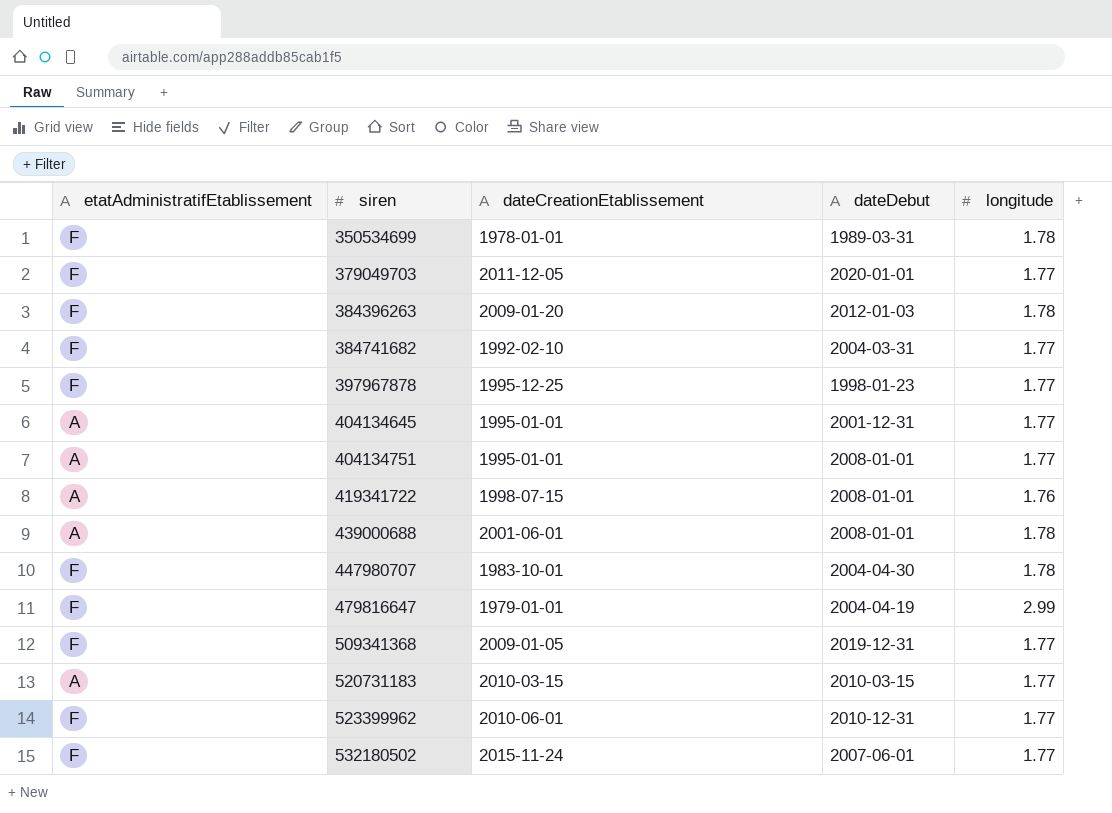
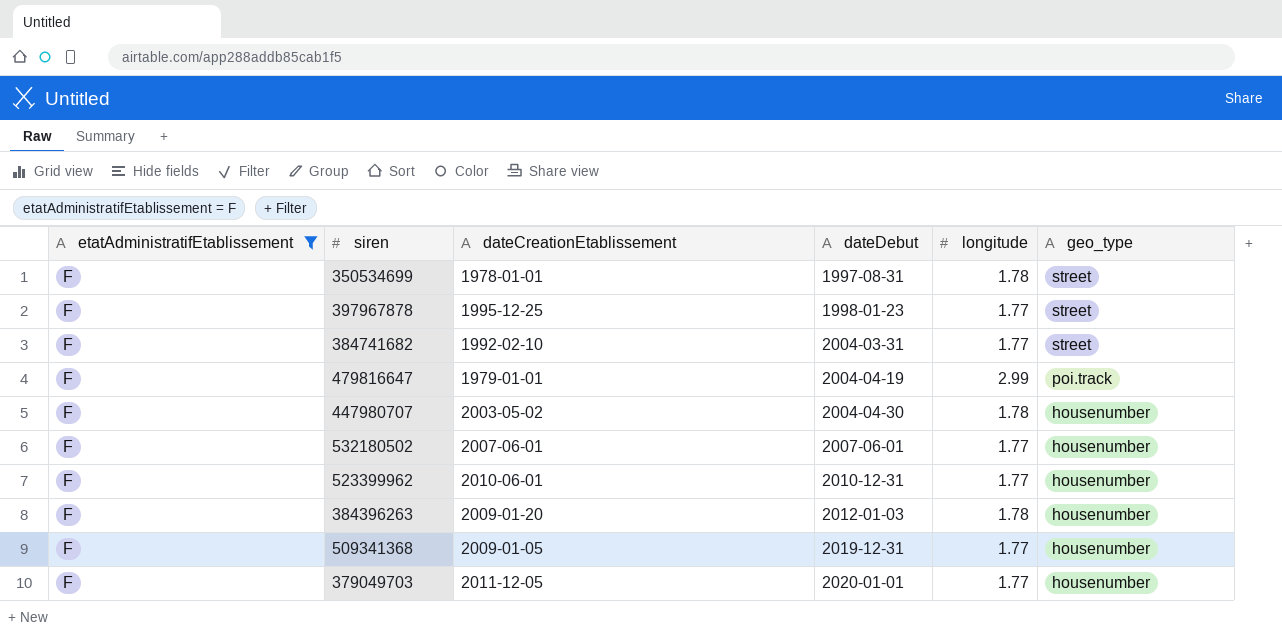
filter: none -> etatAdministratifEtablissement = F
row order: siren ascending -> dateDebut ascending
column geo_type | position: none -> 6
350534699 | dateDebut: 1989-03-31 -> 1997-08-31
447980707 | dateCreationEtablissement: 1983-10-01 -> 2003-05-02
532180502 | dateCreationEtablissement: 2015-11-24 -> 2007-06-01

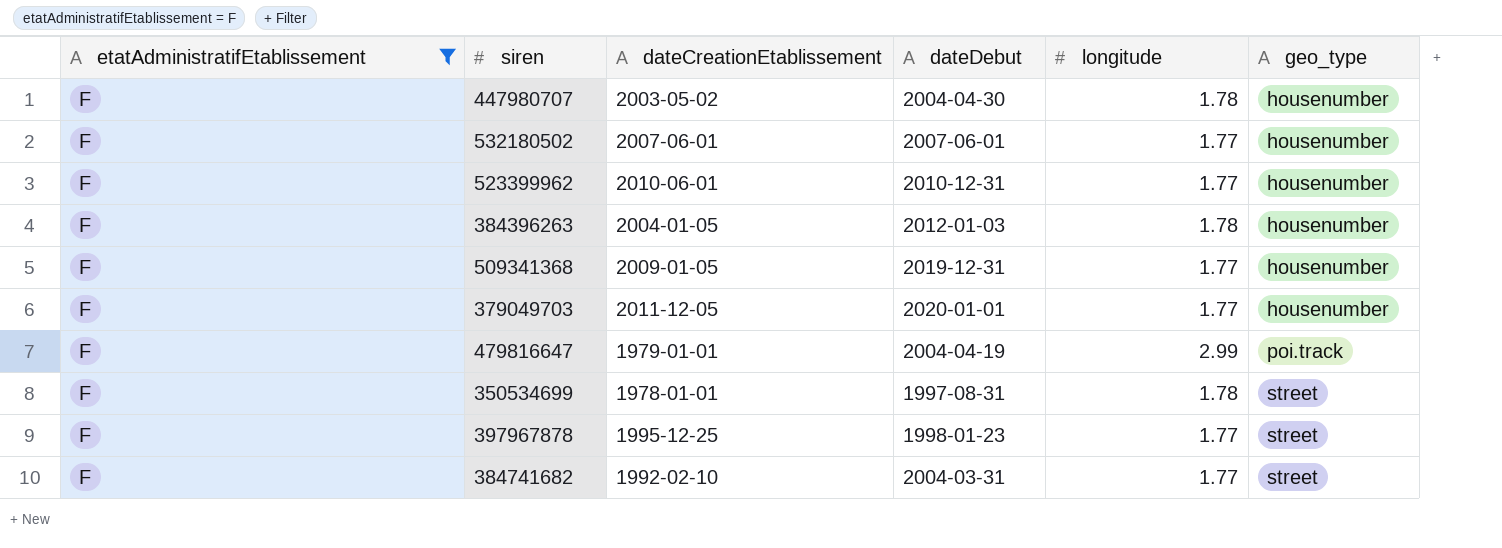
row order: dateDebut ascending -> geo_type ascending
384396263 | dateCreationEtablissement: 2009-01-20 -> 2004-01-05

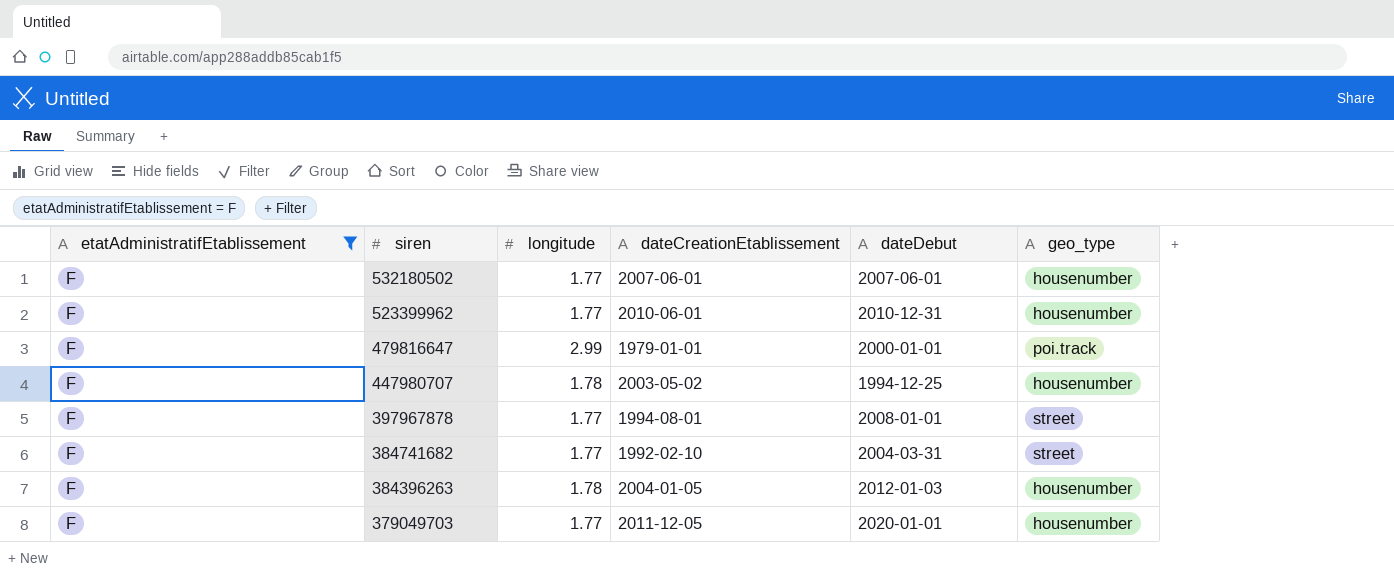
row order: geo_type ascending -> siren descending
column longitude | position: 5 -> 3
row 509341368: F | 2009-01-05 | 2019-12-31 | 1.77 | housenumber -> none
row 350534699: F | 1978-01-01 | 1997-08-31 | 1.78 | street -> none
479816647 | dateDebut: 2004-04-19 -> 2000-01-01
447980707 | dateDebut: 2004-04-30 -> 1994-12-25
397967878 | dateCreationEtablissement: 1995-12-25 -> 1994-08-01
397967878 | dateDebut: 1998-01-23 -> 2008-01-01

